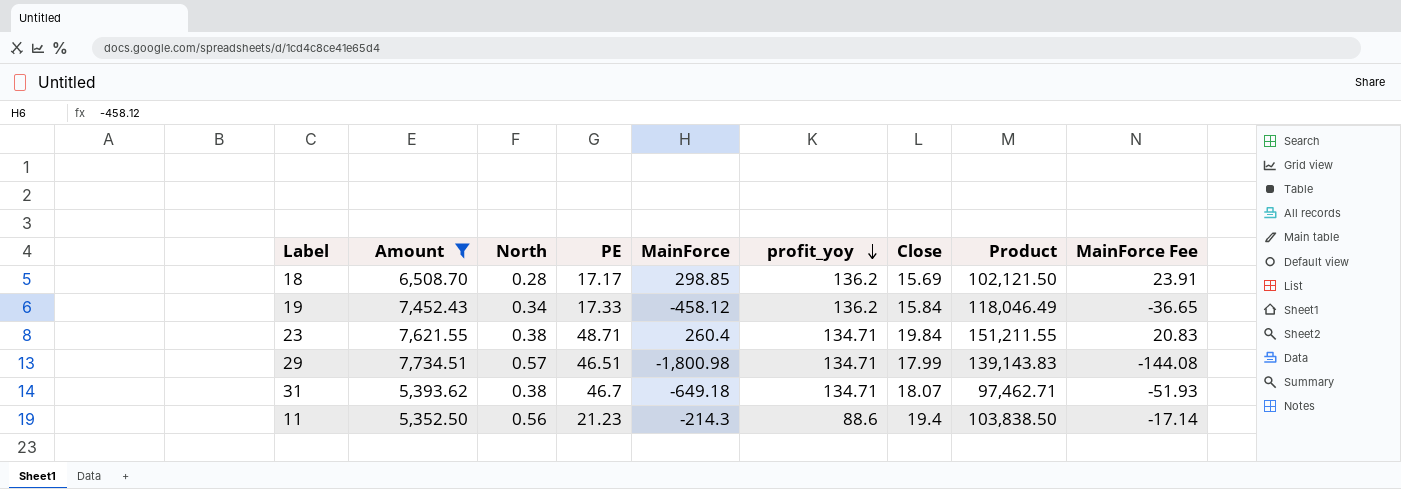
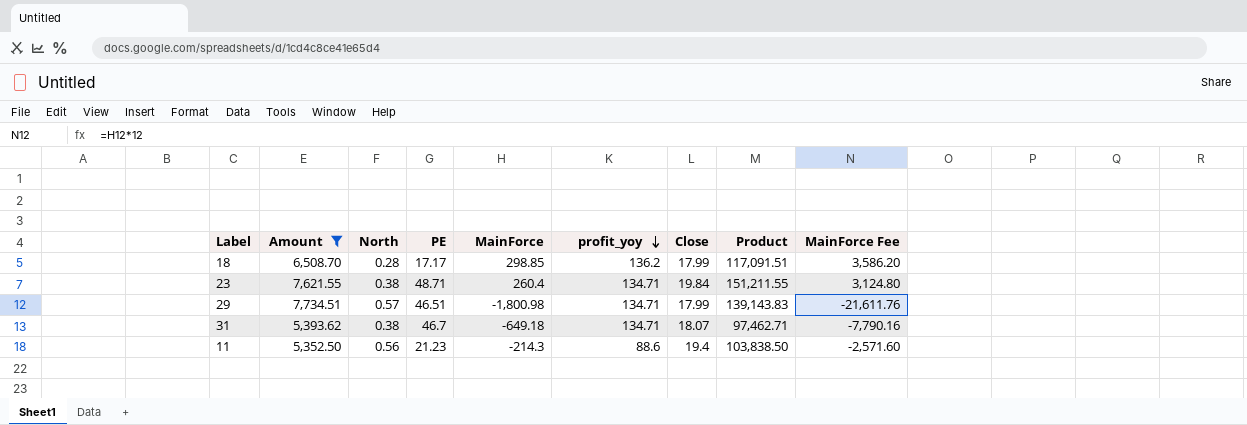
column MainForce Fee | formula: [MainForce] * 0.08 -> [MainForce] * 12
row 19: 7,452.43 | 0.34 | 17.33 | -458.12 | 136.2 | 15.84 | 118,046.49 | -36.65 -> none
18 | Close: 15.69 -> 17.99
18 | Product: 102,121.50 -> 117,091.51

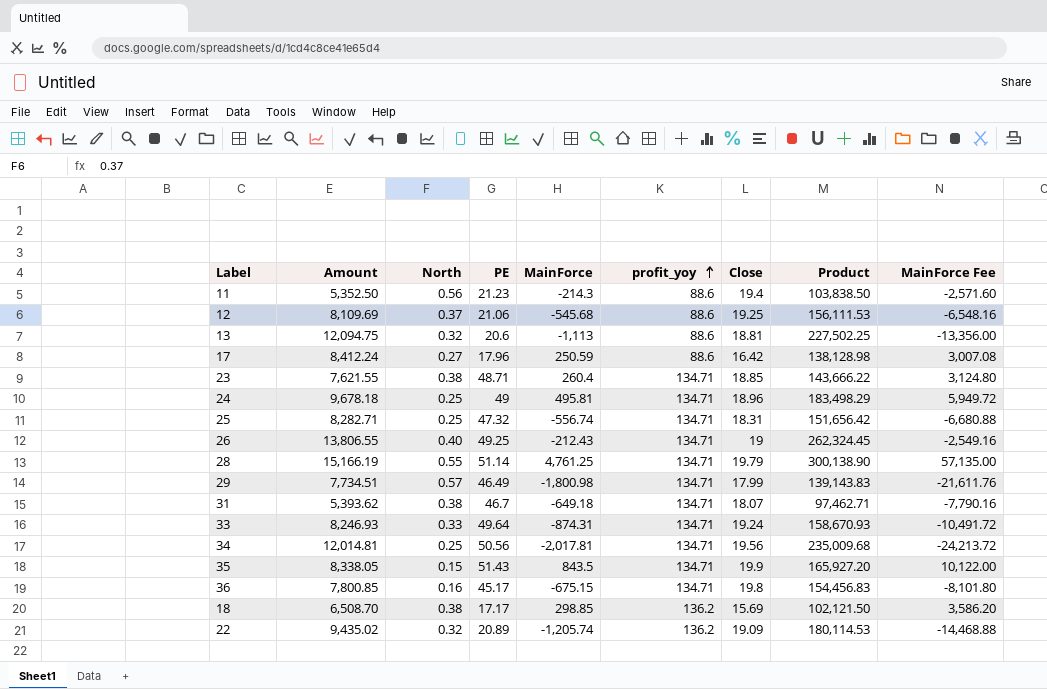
filter: Amount <= 7,734.51 -> none
row order: profit_yoy descending -> profit_yoy ascending
23 | Close: 19.84 -> 18.85
23 | Product: 151,211.55 -> 143,666.22
29 | PE: 46.51 -> 46.49
18 | North: 0.28 -> 0.38
18 | Close: 17.99 -> 15.69
18 | Product: 117,091.51 -> 102,121.50

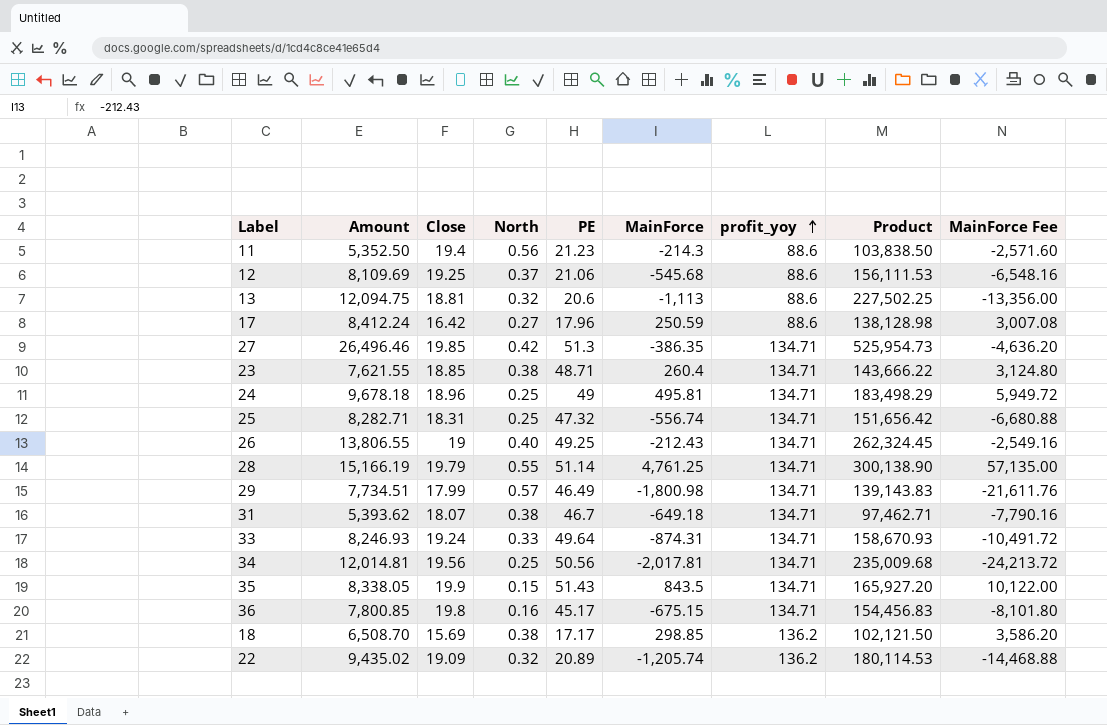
column Close | position: 7 -> 3
row 27: none -> 26,496.46 | 19.85 | 0.42 | 51.3 | -386.35 | 134.71 | 525,954.73 | -4,636.20

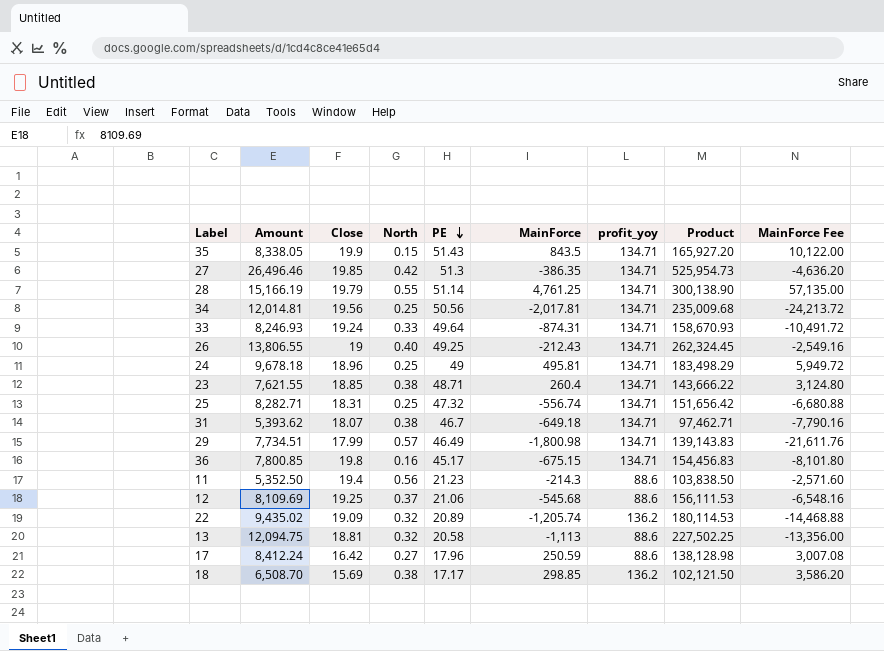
row order: profit_yoy ascending -> PE descending
13 | PE: 20.6 -> 20.58

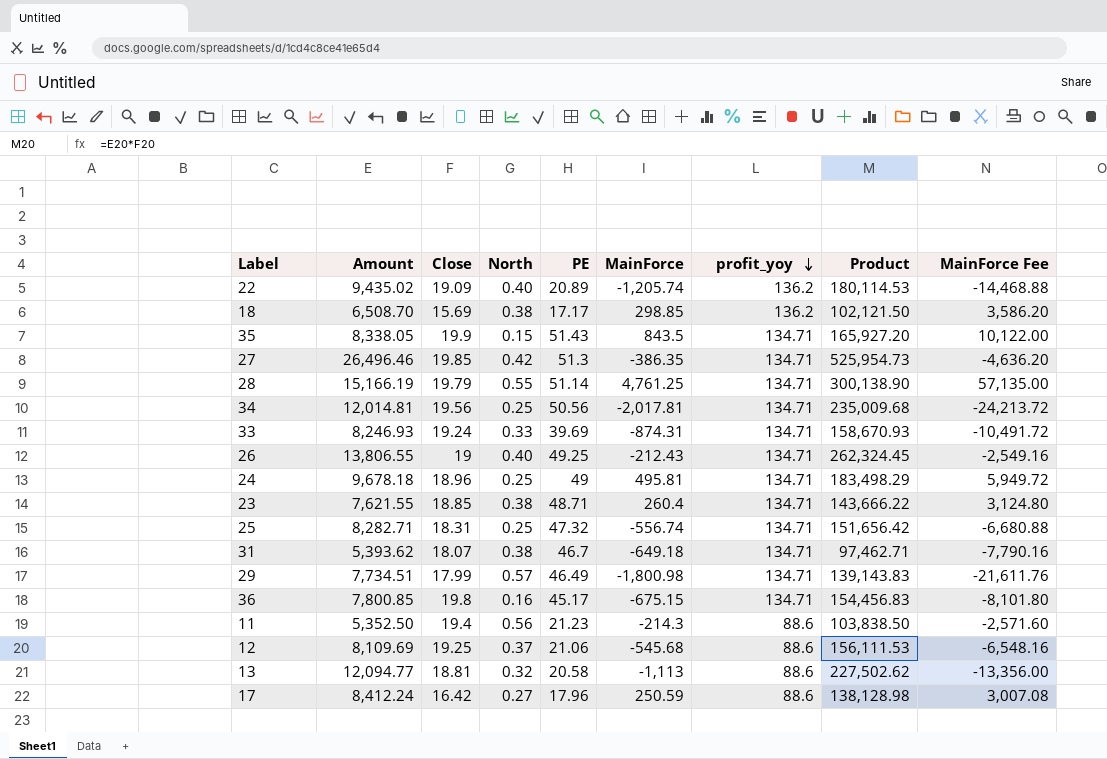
row order: PE descending -> profit_yoy descending
22 | North: 0.32 -> 0.40
33 | PE: 49.64 -> 39.69
13 | Amount: 12,094.75 -> 12,094.77
13 | Product: 227,502.25 -> 227,502.62

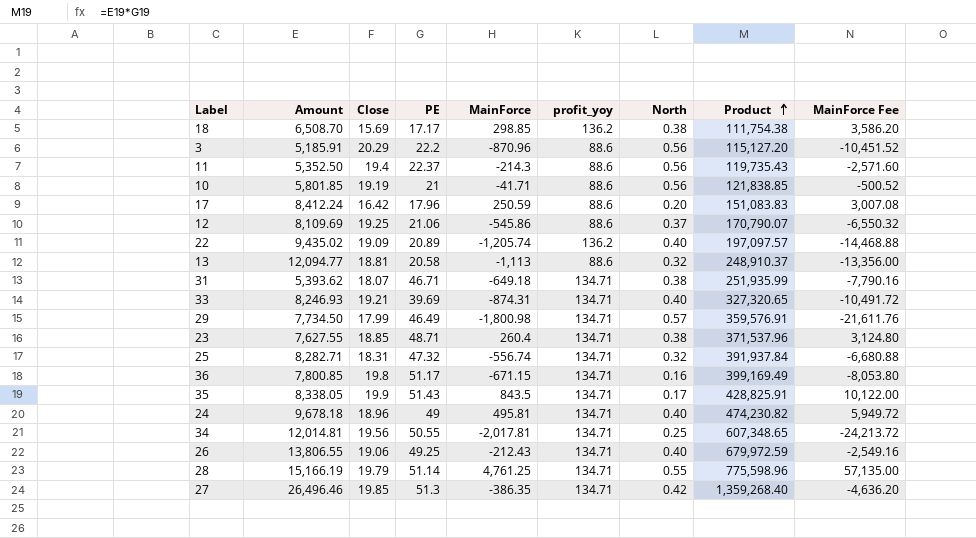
row order: profit_yoy descending -> Product ascending
column North | position: 4 -> 7
column Product | formula: [Amount] * [Close] -> [Amount] * [PE]
row 3: none -> 5,185.91 | 20.29 | 22.2 | -870.96 | 88.6 | 0.56 | 115,127.20 | -10,451.52
11 | PE: 21.23 -> 22.37
row 10: none -> 5,801.85 | 19.19 | 21 | -41.71 | 88.6 | 0.56 | 121,838.85 | -500.52
17 | North: 0.27 -> 0.20
12 | MainForce: -545.68 -> -545.86
12 | MainForce Fee: -6,548.16 -> -6,550.32
31 | PE: 46.7 -> 46.71
33 | Close: 19.24 -> 19.21
33 | North: 0.33 -> 0.40
29 | Amount: 7,734.51 -> 7,734.50
23 | Amount: 7,621.55 -> 7,627.55
25 | North: 0.25 -> 0.32
36 | PE: 45.17 -> 51.17
36 | MainForce: -675.15 -> -671.15
36 | MainForce Fee: -8,101.80 -> -8,053.80
35 | North: 0.15 -> 0.17
24 | North: 0.25 -> 0.40
34 | PE: 50.56 -> 50.55
26 | Close: 19 -> 19.06

